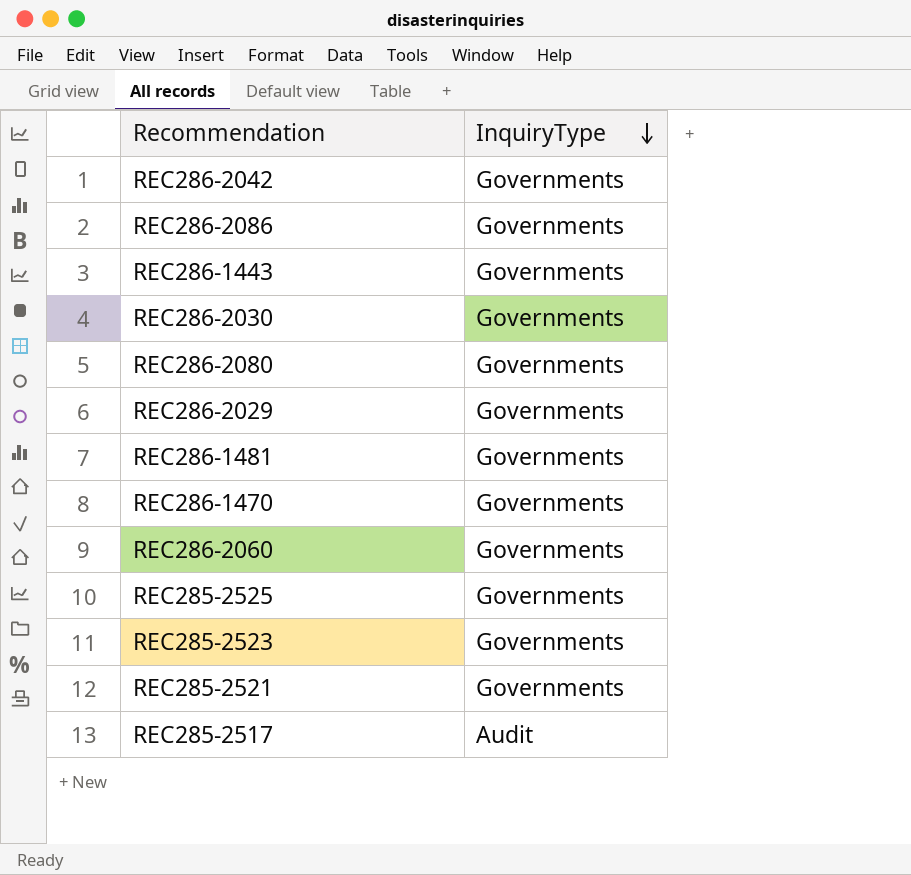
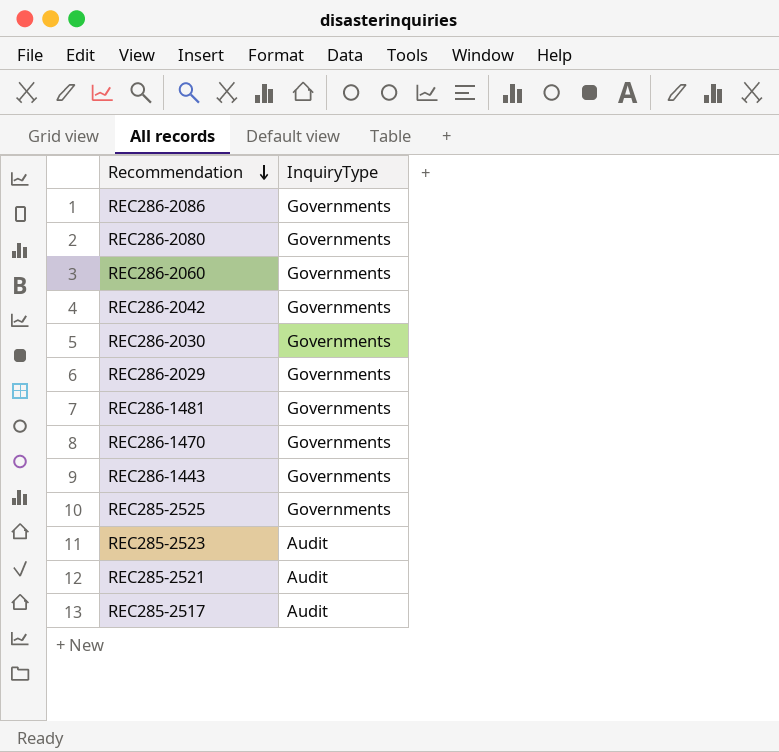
row order: InquiryType descending -> Recommendation descending
REC285-2523 | InquiryType: Governments -> Audit
REC285-2521 | InquiryType: Governments -> Audit

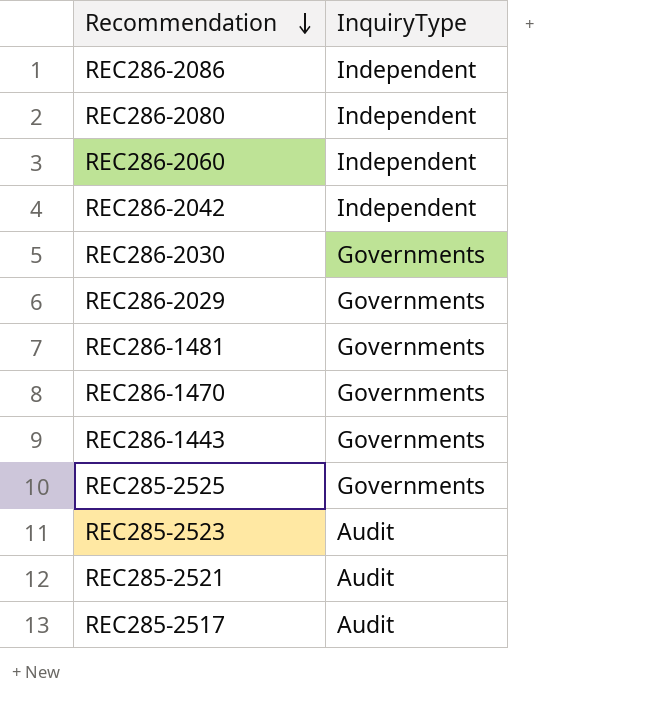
REC286-2086 | InquiryType: Governments -> Independent
REC286-2080 | InquiryType: Governments -> Independent
REC286-2060 | InquiryType: Governments -> Independent
REC286-2042 | InquiryType: Governments -> Independent

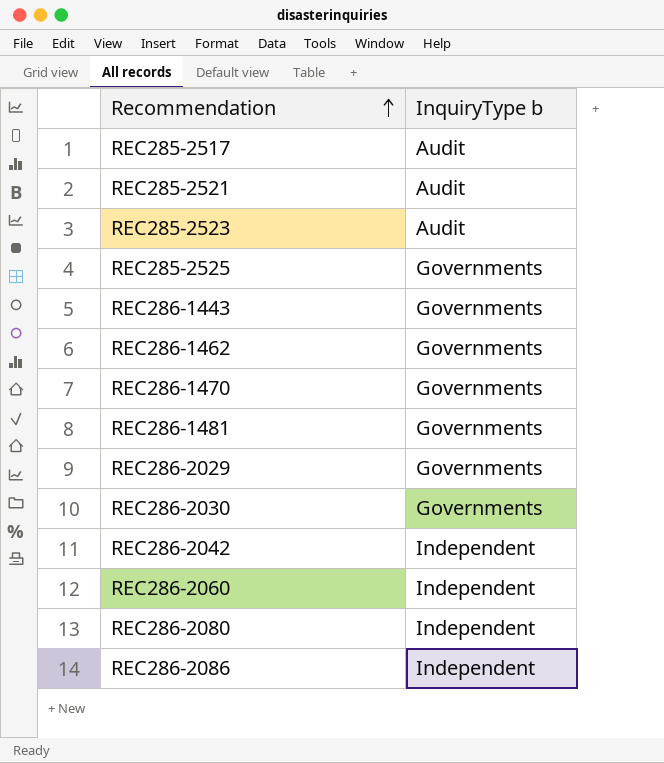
row order: Recommendation descending -> Recommendation ascending
column name: InquiryType -> InquiryType b
row REC286-1462: none -> Governments

